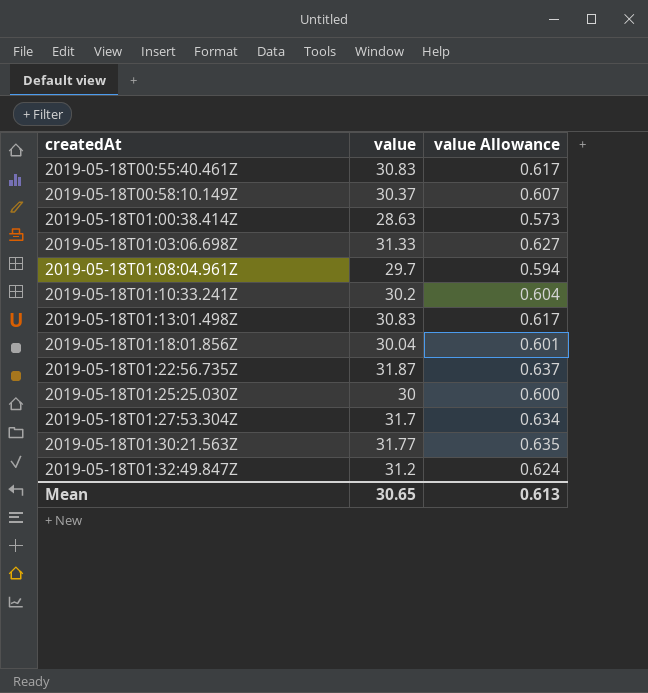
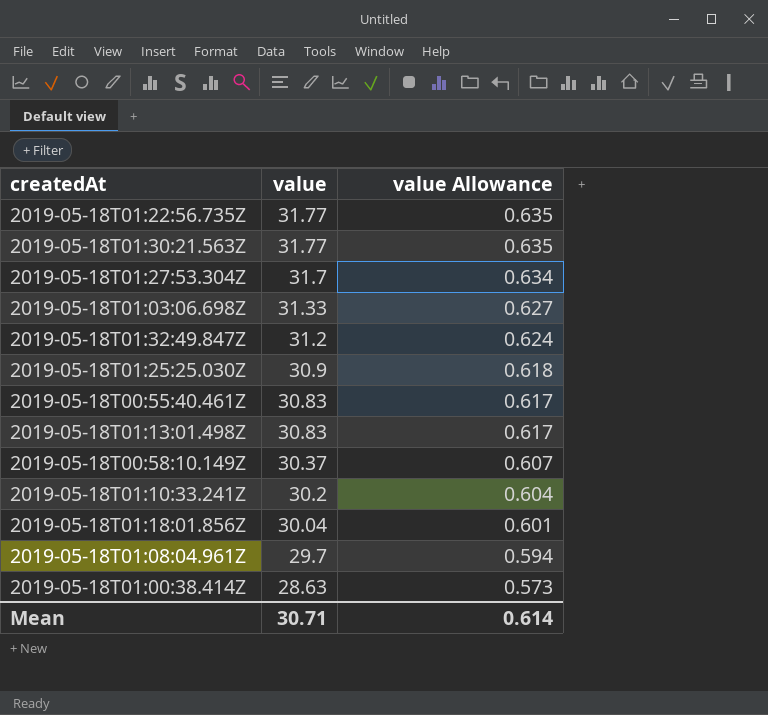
row order: createdAt ascending -> value descending
2019-05-18T01:22:56.735Z | value: 31.87 -> 31.77
2019-05-18T01:22:56.735Z | value Allowance: 0.637 -> 0.635
2019-05-18T01:25:25.030Z | value: 30 -> 30.9
2019-05-18T01:25:25.030Z | value Allowance: 0.600 -> 0.618
Mean | value: 30.65 -> 30.71
Mean | value Allowance: 0.613 -> 0.614

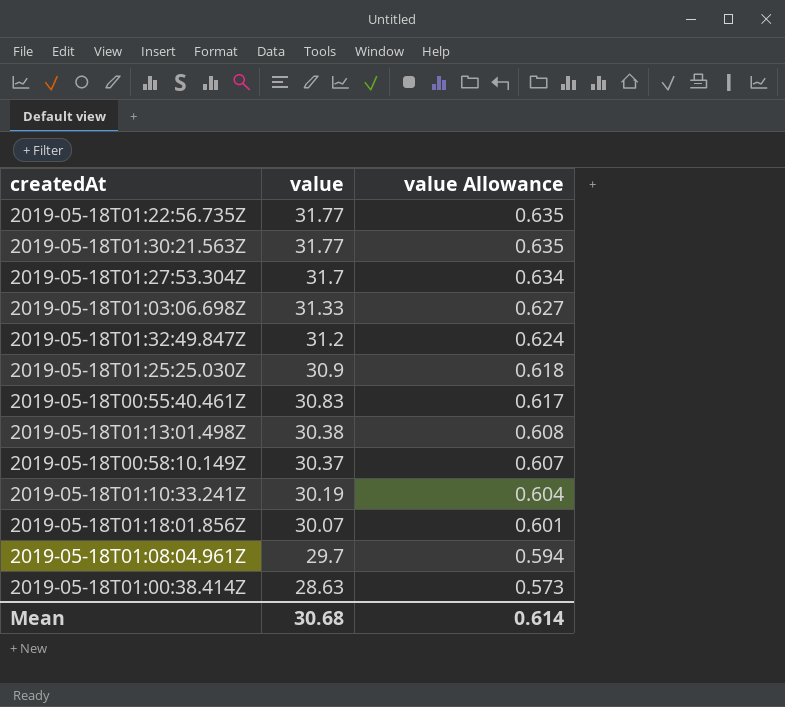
2019-05-18T01:13:01.498Z | value: 30.83 -> 30.38
2019-05-18T01:13:01.498Z | value Allowance: 0.617 -> 0.608
2019-05-18T01:10:33.241Z | value: 30.2 -> 30.19
2019-05-18T01:18:01.856Z | value: 30.04 -> 30.07
Mean | value: 30.71 -> 30.68

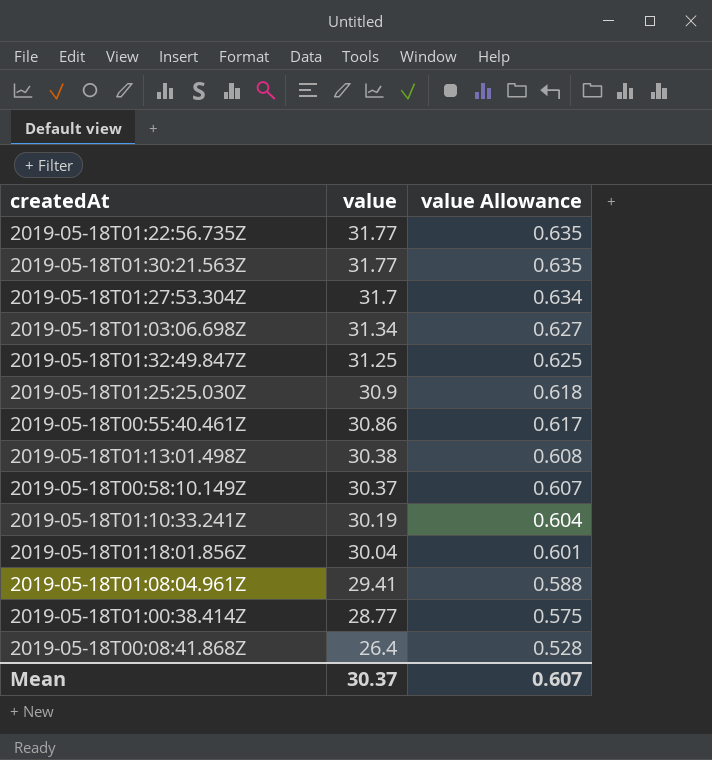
2019-05-18T01:03:06.698Z | value: 31.33 -> 31.34
2019-05-18T01:32:49.847Z | value: 31.2 -> 31.25
2019-05-18T01:32:49.847Z | value Allowance: 0.624 -> 0.625
2019-05-18T00:55:40.461Z | value: 30.83 -> 30.86
2019-05-18T01:18:01.856Z | value: 30.07 -> 30.04
2019-05-18T01:08:04.961Z | value: 29.7 -> 29.41
2019-05-18T01:08:04.961Z | value Allowance: 0.594 -> 0.588
2019-05-18T01:00:38.414Z | value: 28.63 -> 28.77
2019-05-18T01:00:38.414Z | value Allowance: 0.573 -> 0.575
row 2019-05-18T00:08:41.868Z: none -> 26.4 | 0.528
Mean | value: 30.68 -> 30.37
Mean | value Allowance: 0.614 -> 0.607

